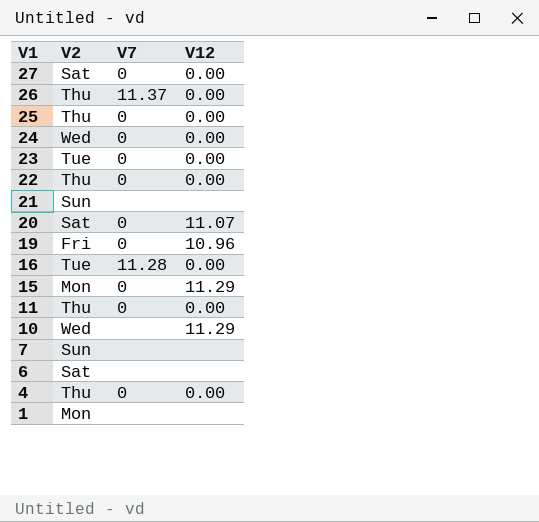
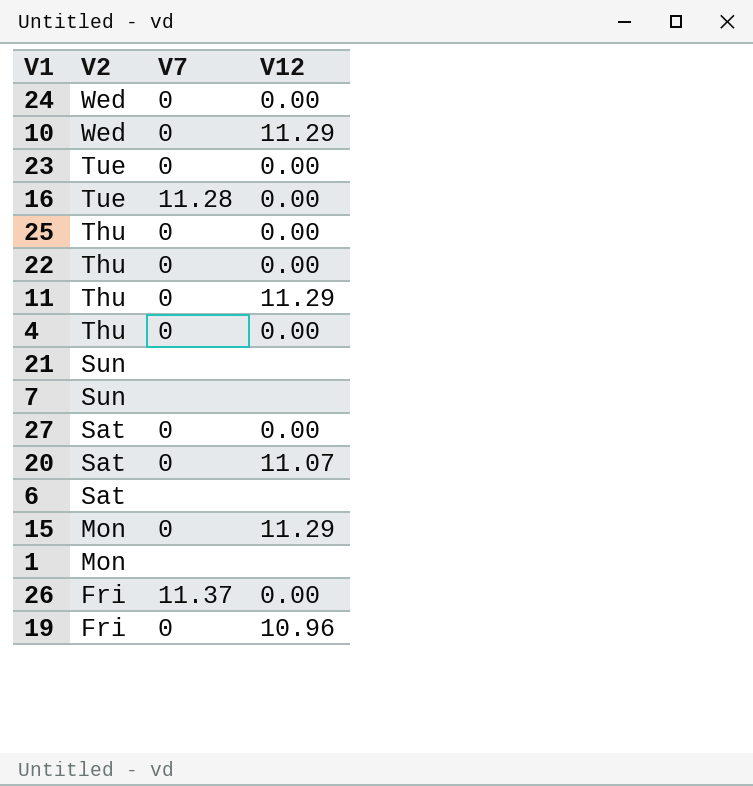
row order: V1 descending -> V2 descending
10 | V7: none -> 0
11 | V12: 0.00 -> 11.29
26 | V2: Thu -> Fri

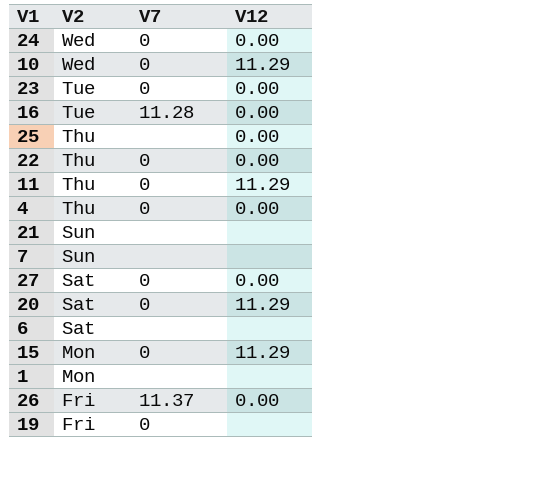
25 | V7: 0 -> none
20 | V12: 11.07 -> 11.29
19 | V12: 10.96 -> none

